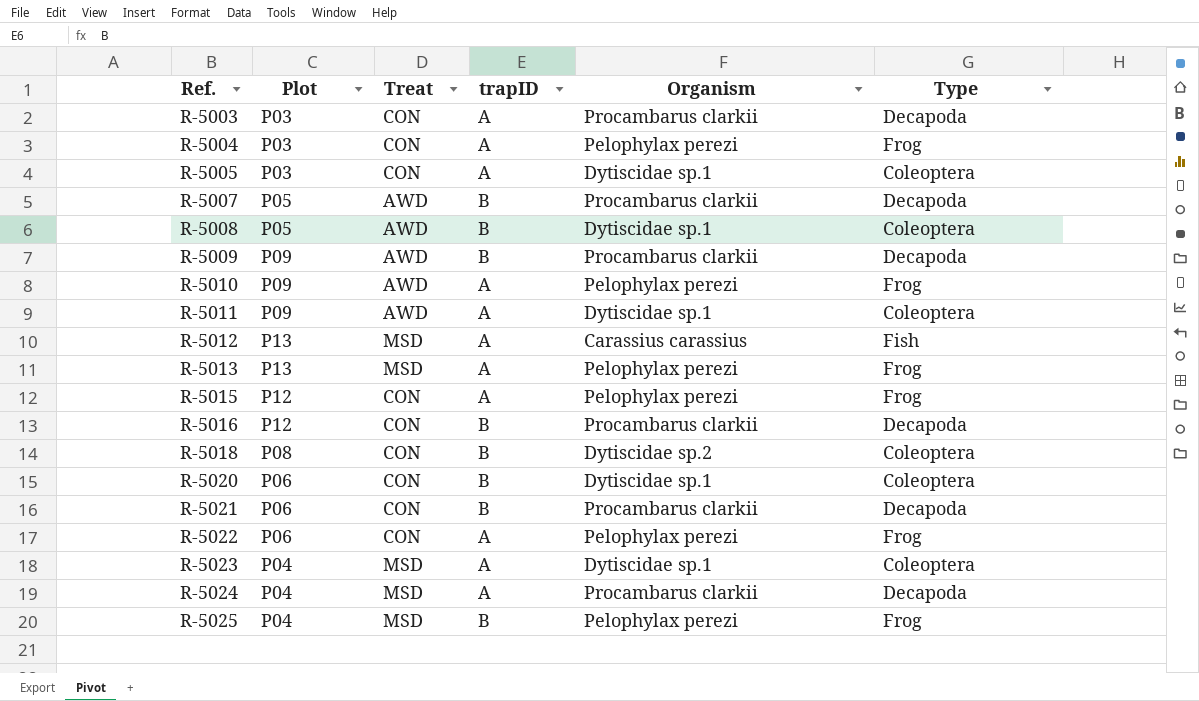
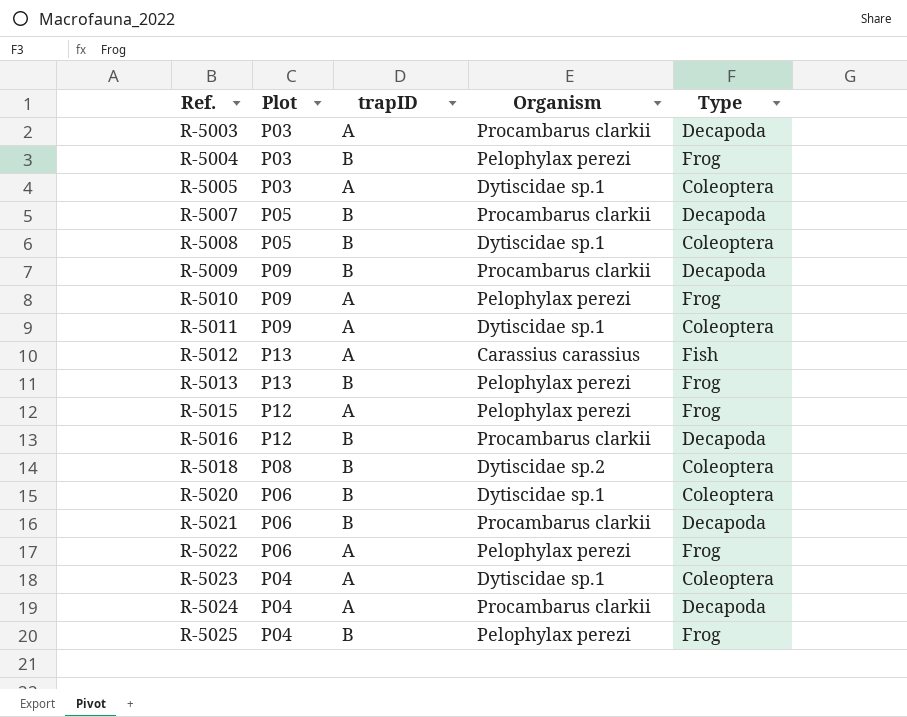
column Treat | position: 3 -> none
R-5004 | trapID: A -> B
R-5013 | trapID: A -> B

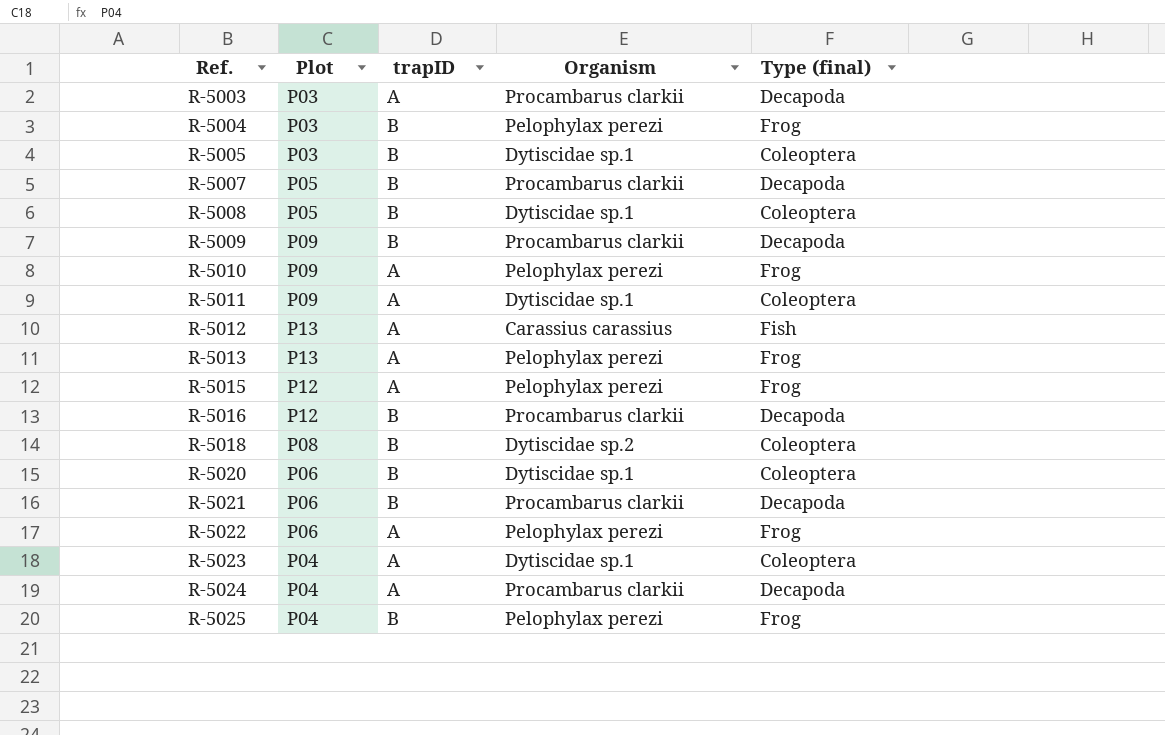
column name: Type -> Type (final)
R-5005 | trapID: A -> B
R-5013 | trapID: B -> A

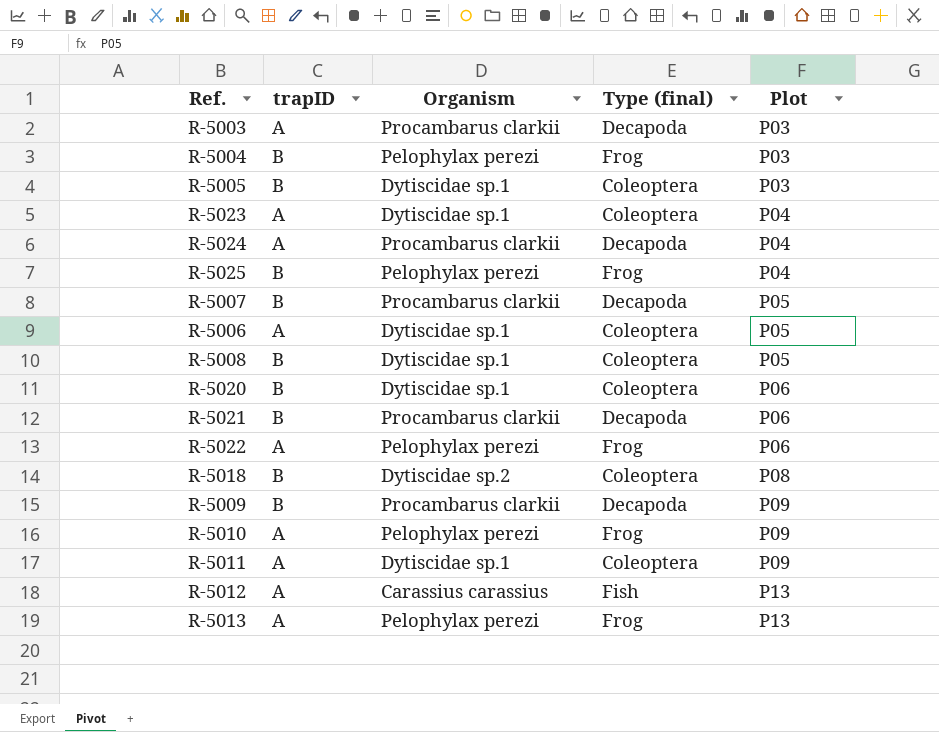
row order: Ref. ascending -> Plot ascending
column Plot | position: 2 -> 5
row R-5015: P12 | A | Pelophylax perezi | Frog -> none
row R-5016: P12 | B | Procambarus clarkii | Decapoda -> none
row R-5006: none -> A | Dytiscidae sp.1 | Coleoptera | P05

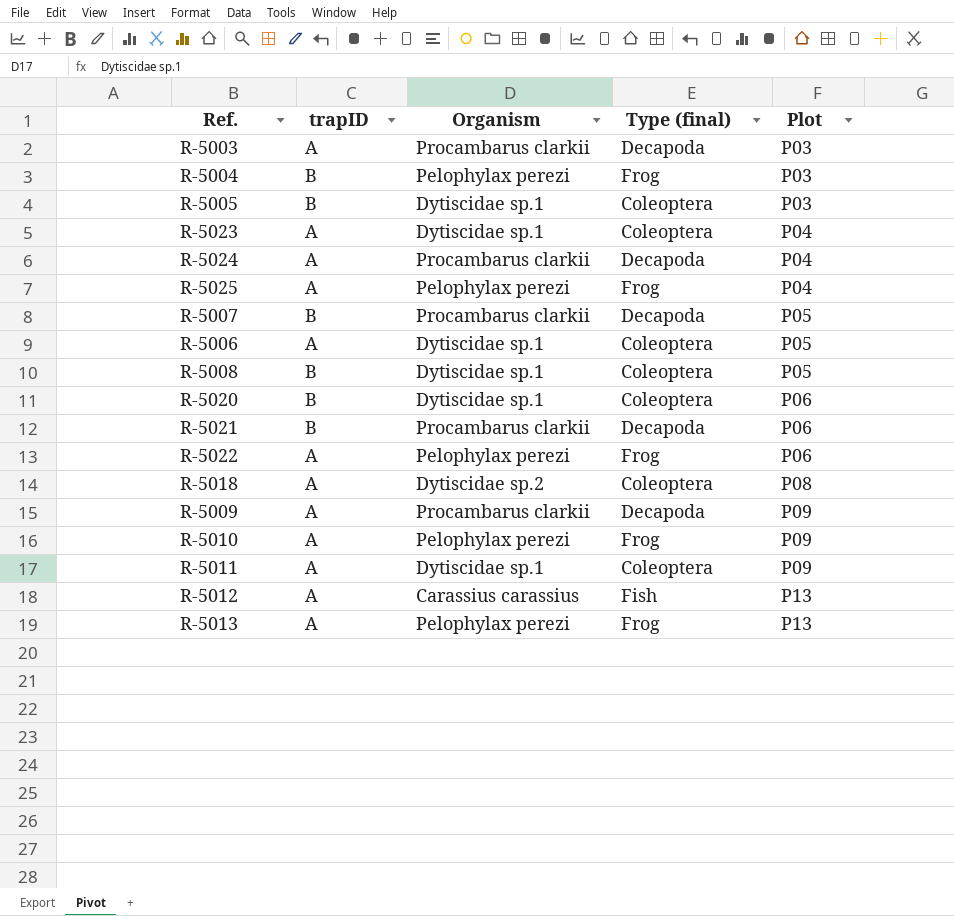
R-5025 | trapID: B -> A
R-5018 | trapID: B -> A
R-5009 | trapID: B -> A

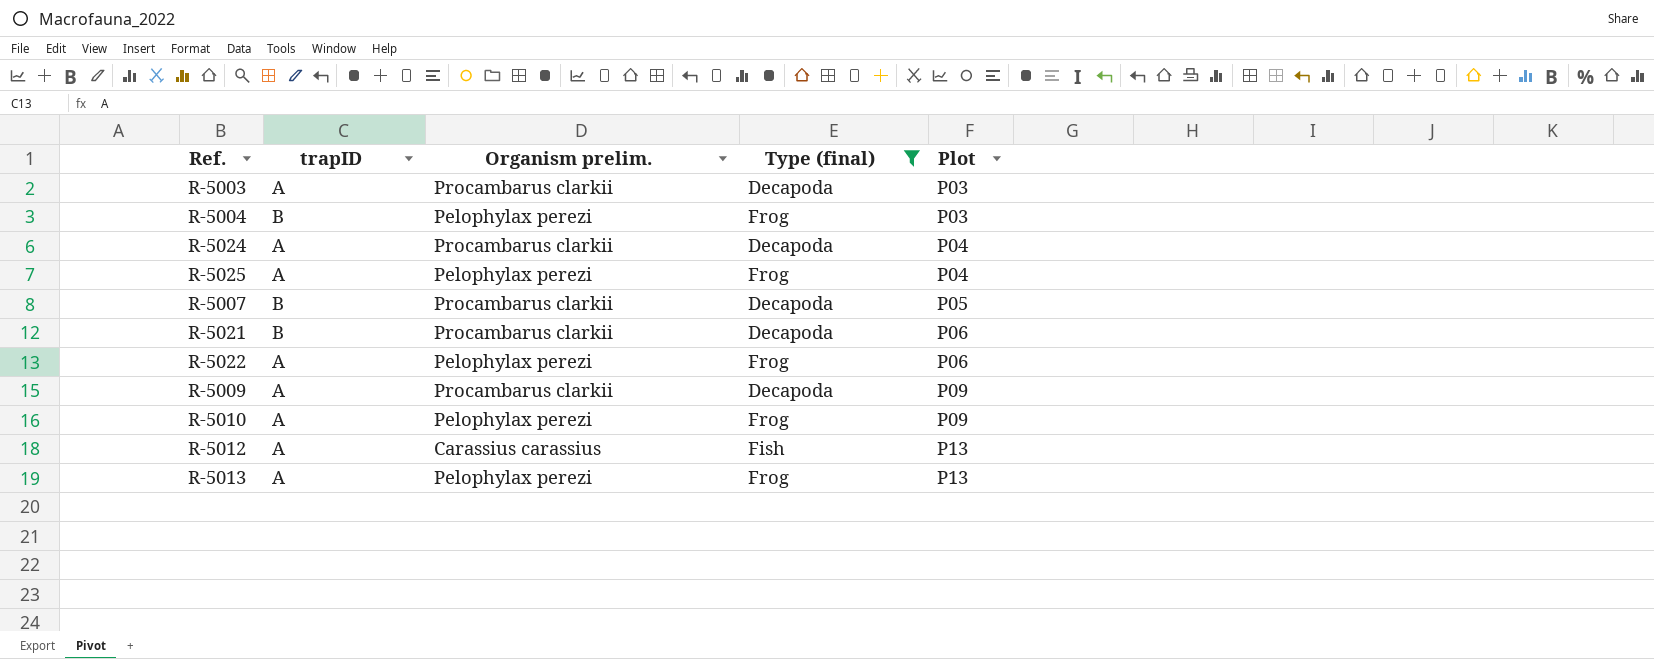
filter: none -> Type (final) != Coleoptera
column name: Organism -> Organism prelim.

